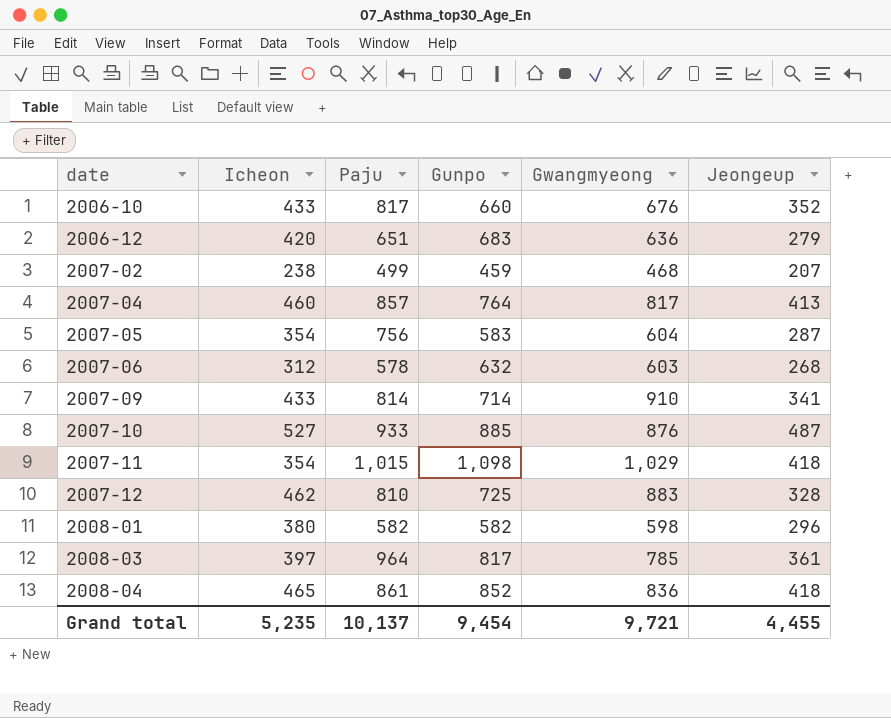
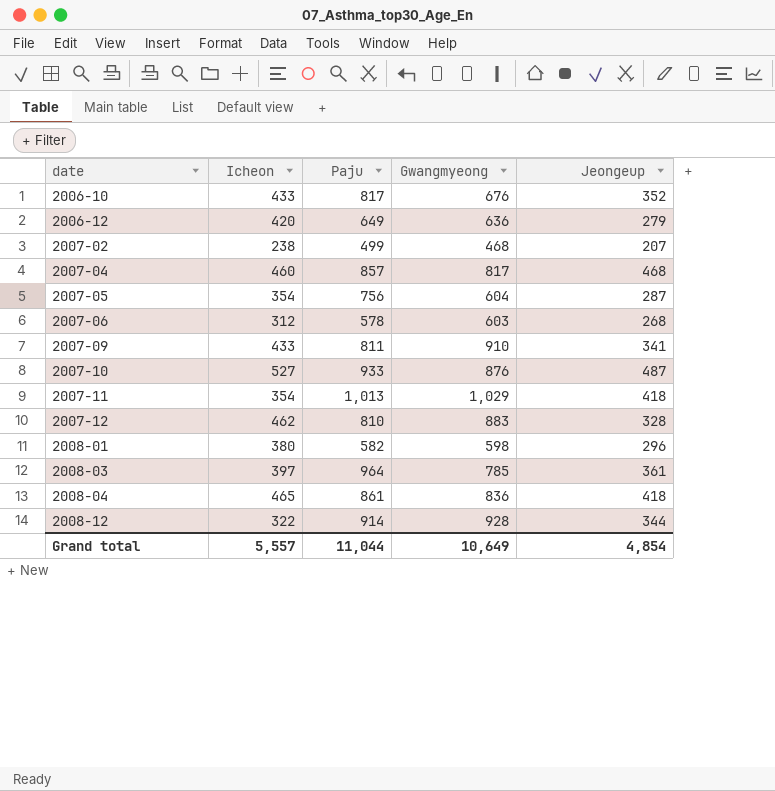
column Gunpo | position: 4 -> none
2006-12 | Paju: 651 -> 649
2007-04 | Jeongeup: 413 -> 468
2007-09 | Paju: 814 -> 811
2007-11 | Paju: 1,015 -> 1,013
row 2008-12: none -> 322 | 914 | 928 | 344
Grand total | Icheon: 5,235 -> 5,557
Grand total | Paju: 10,137 -> 11,044
Grand total | Gwangmyeong: 9,721 -> 10,649
Grand total | Jeongeup: 4,455 -> 4,854

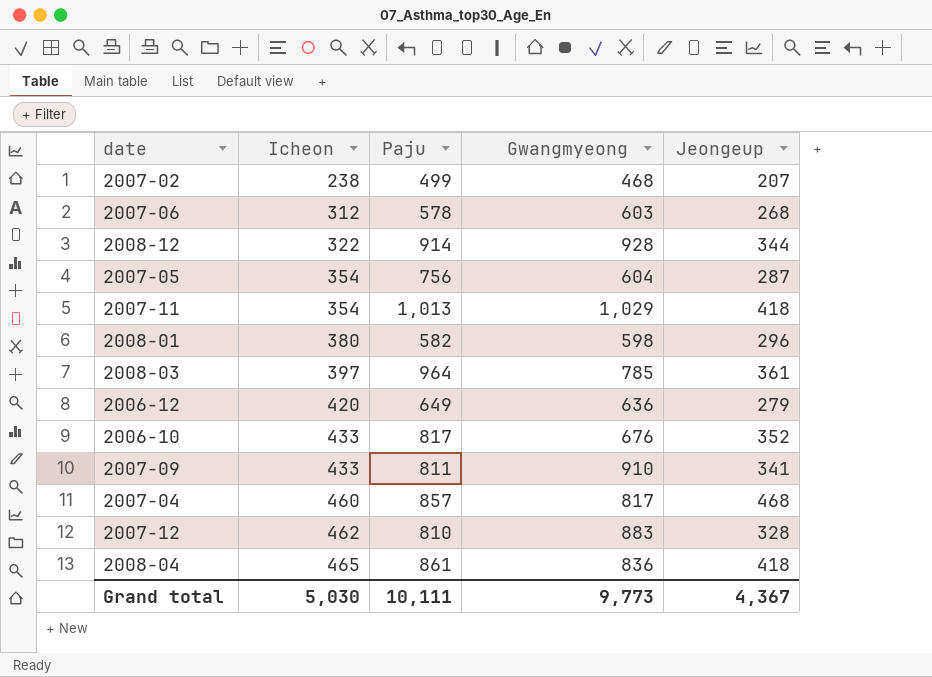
row order: date ascending -> Icheon ascending
row 2007-10: 527 | 933 | 876 | 487 -> none
Grand total | Icheon: 5,557 -> 5,030
Grand total | Paju: 11,044 -> 10,111
Grand total | Gwangmyeong: 10,649 -> 9,773
Grand total | Jeongeup: 4,854 -> 4,367

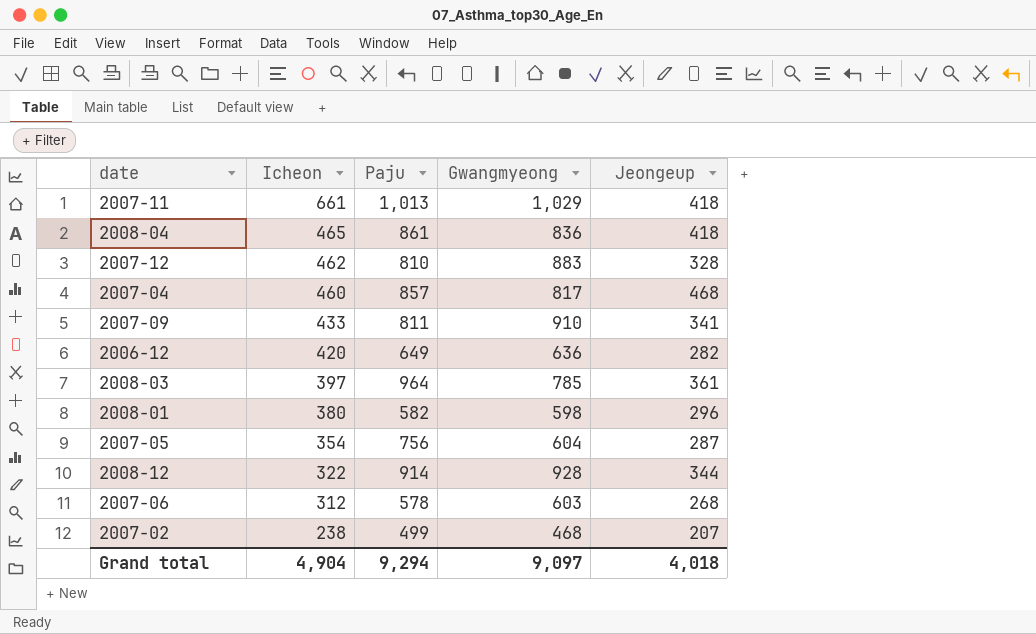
row order: Icheon ascending -> Icheon descending
row 2006-10: 433 | 817 | 676 | 352 -> none
2007-11 | Icheon: 354 -> 661
2006-12 | Jeongeup: 279 -> 282
Grand total | Icheon: 5,030 -> 4,904
Grand total | Paju: 10,111 -> 9,294
Grand total | Gwangmyeong: 9,773 -> 9,097
Grand total | Jeongeup: 4,367 -> 4,018

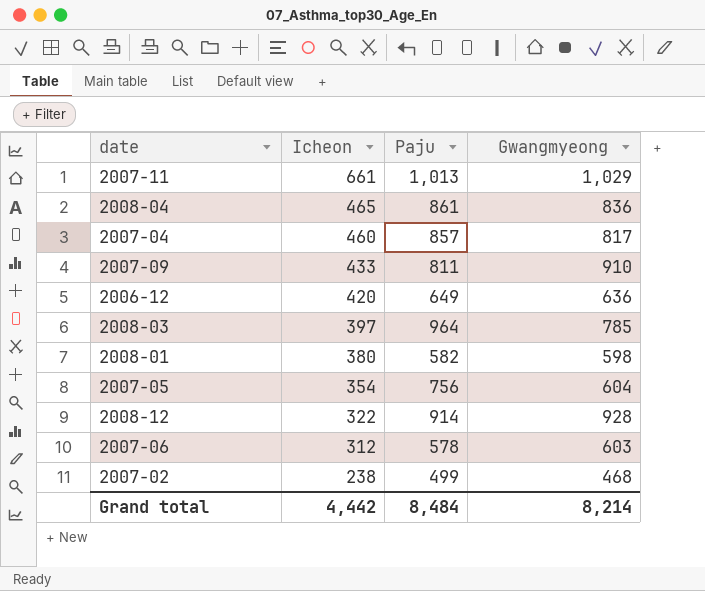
column Jeongeup | position: 5 -> none
row 2007-12: 462 | 810 | 883 | 328 -> none
Grand total | Icheon: 4,904 -> 4,442
Grand total | Paju: 9,294 -> 8,484
Grand total | Gwangmyeong: 9,097 -> 8,214

